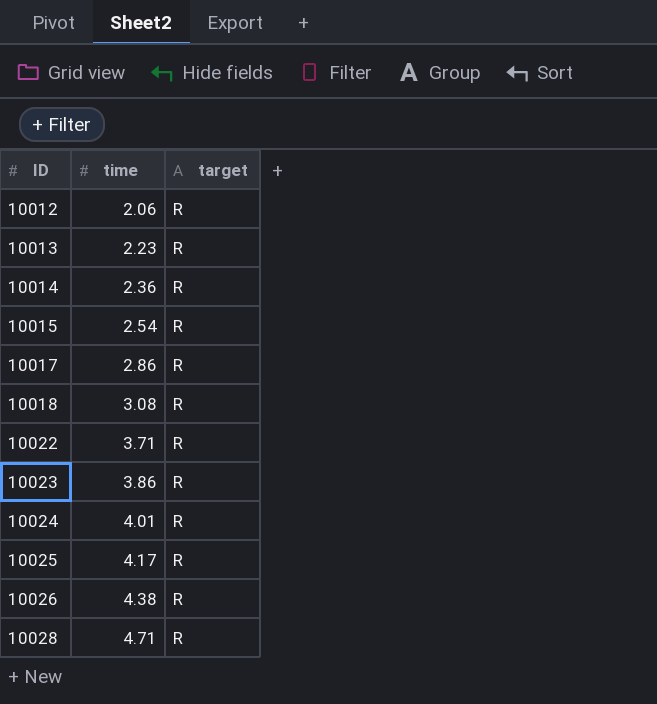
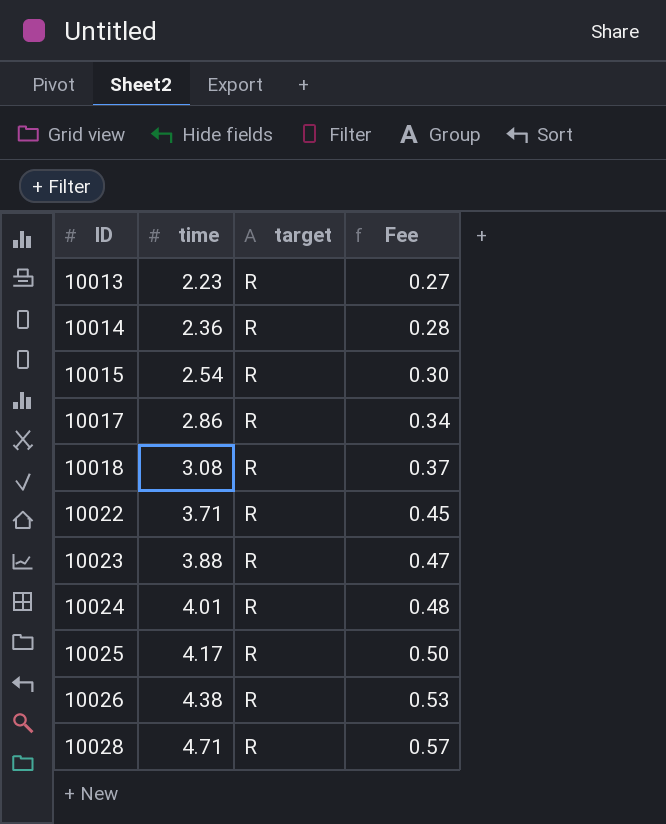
column Fee | formula: none -> [time] * 0.12
row 10012: 2.06 | R -> none
10023 | time: 3.86 -> 3.88

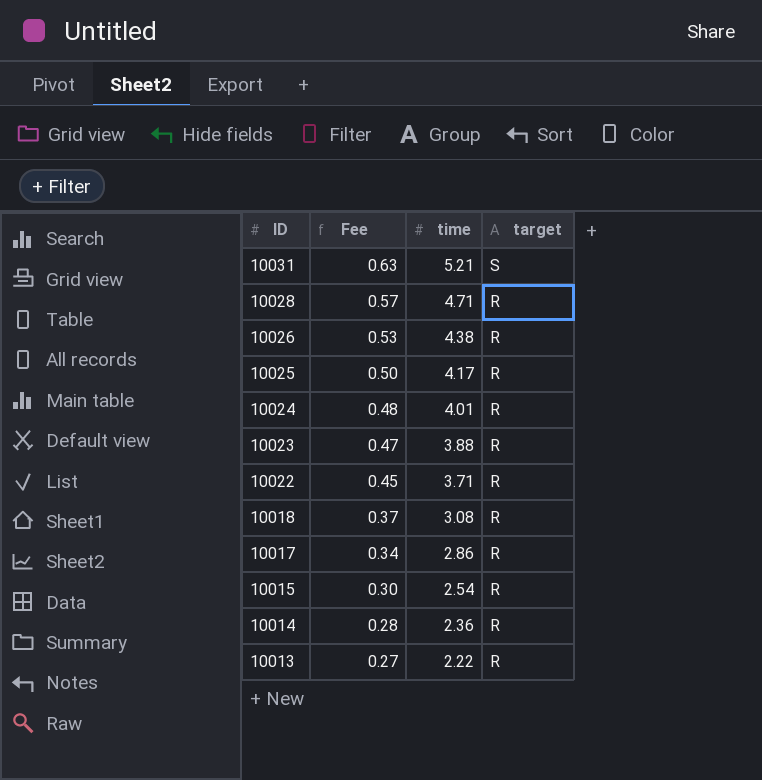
row order: ID ascending -> ID descending
column Fee | position: 4 -> 2
row 10031: none -> 0.63 | 5.21 | S
10013 | time: 2.23 -> 2.22

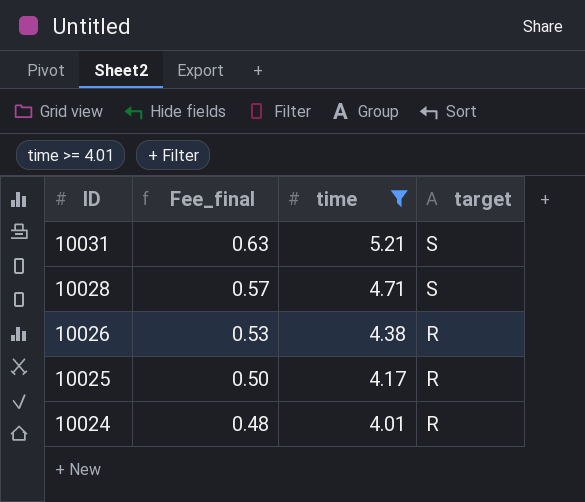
filter: none -> time >= 4.01
column name: Fee -> Fee_final
10028 | target: R -> S

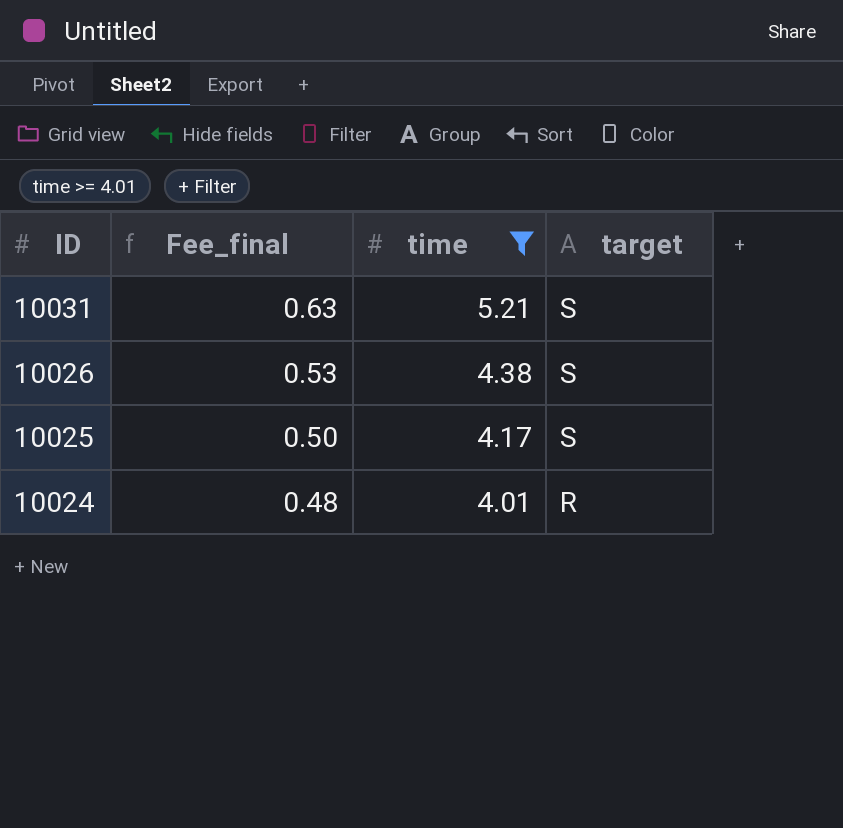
row 10028: 0.57 | 4.71 | S -> none
10026 | target: R -> S
10025 | target: R -> S

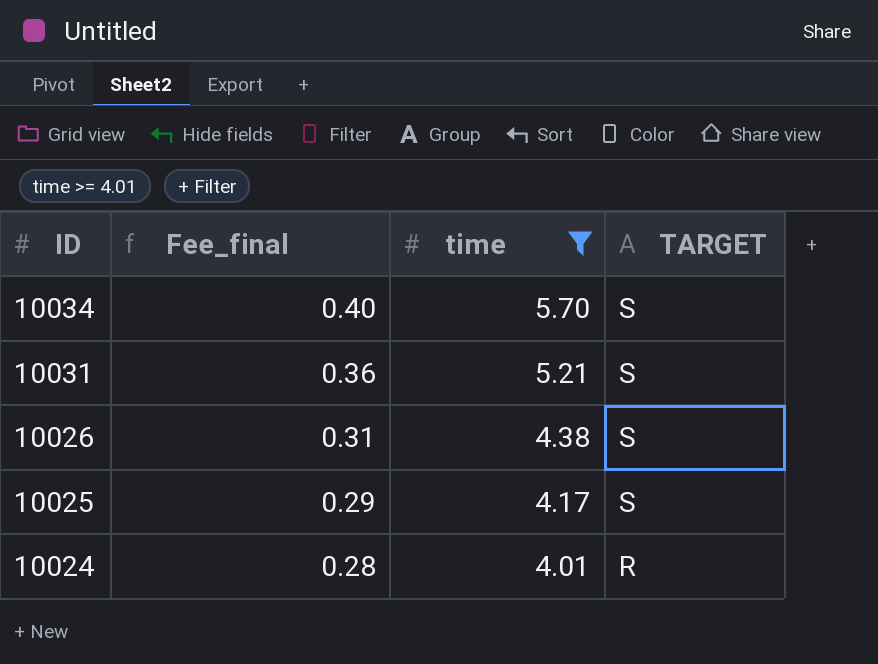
column Fee_final | formula: [time] * 0.12 -> [time] * 0.07
column name: target -> TARGET
row 10034: none -> 0.40 | 5.70 | S

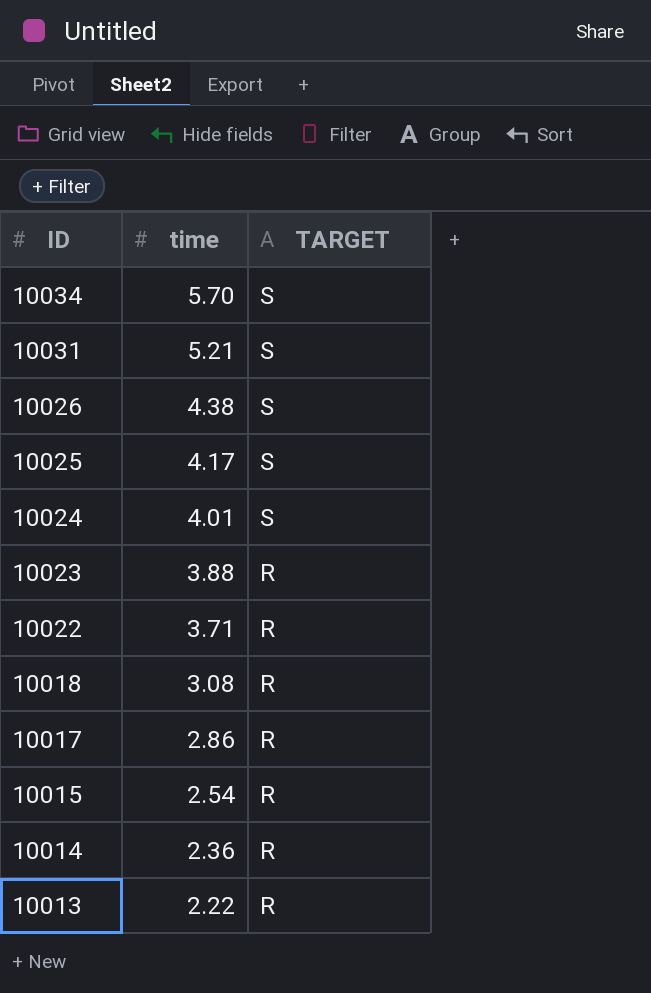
filter: time >= 4.01 -> none
column Fee_final | formula: [time] * 0.07 -> none
10024 | TARGET: R -> S

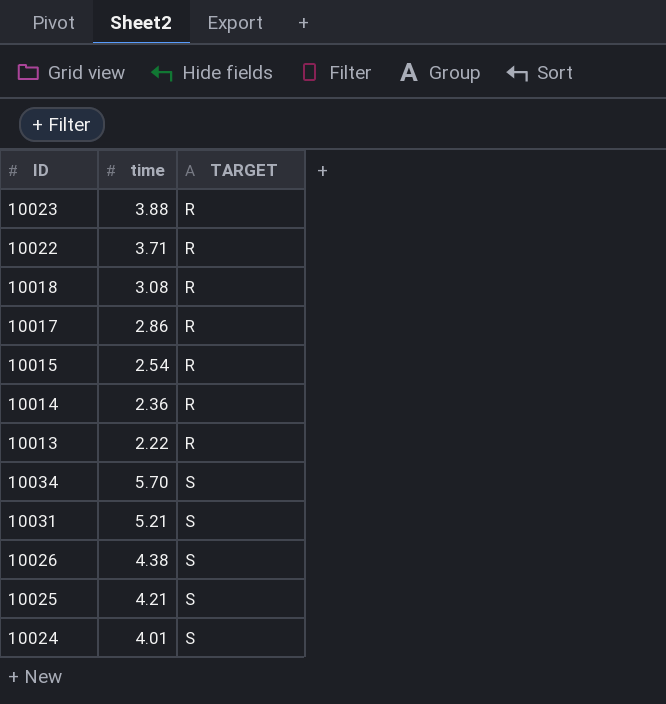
row order: ID descending -> TARGET ascending
10025 | time: 4.17 -> 4.21

